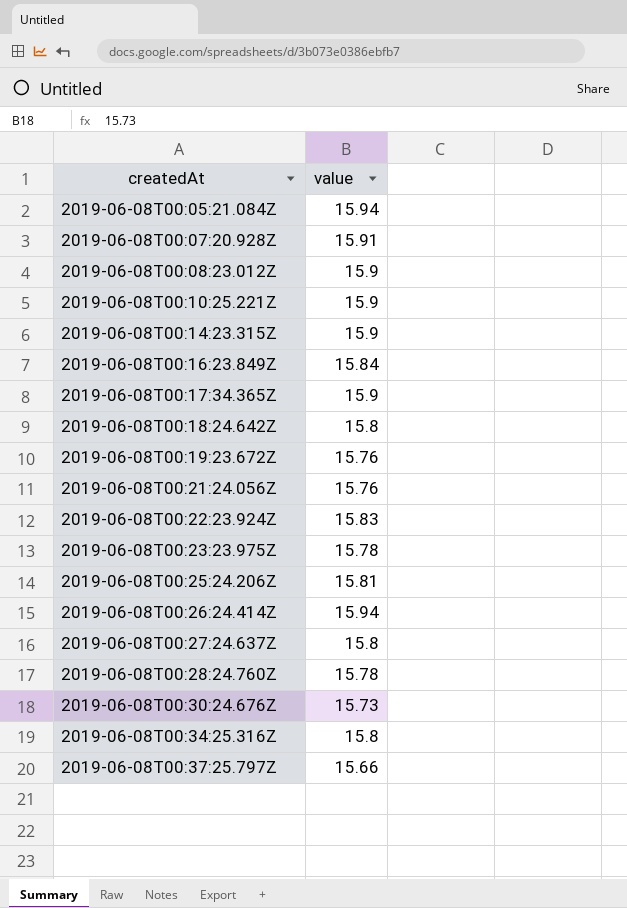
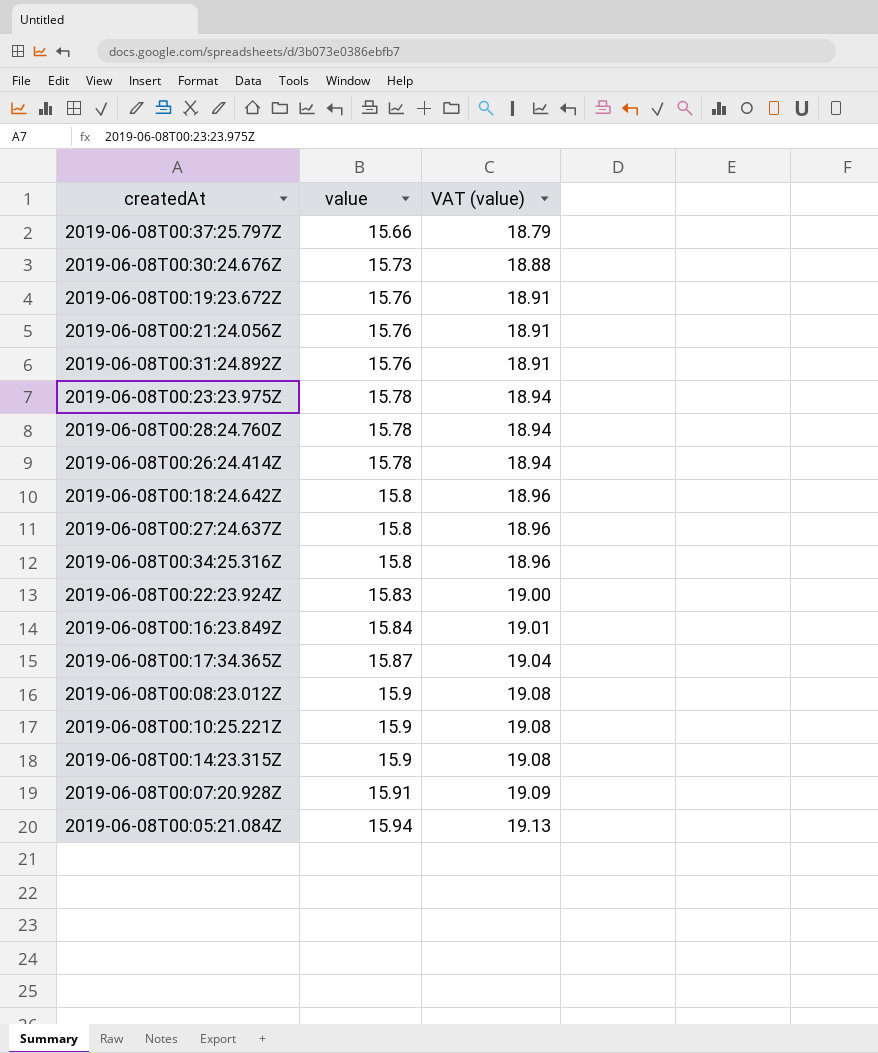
row order: createdAt ascending -> value ascending
column VAT (value) | formula: none -> [value] * 1.2
row 2019-06-08T00:25:24.206Z: 15.81 -> none
row 2019-06-08T00:31:24.892Z: none -> 15.76 | 18.91
2019-06-08T00:26:24.414Z | value: 15.94 -> 15.78
2019-06-08T00:17:34.365Z | value: 15.9 -> 15.87

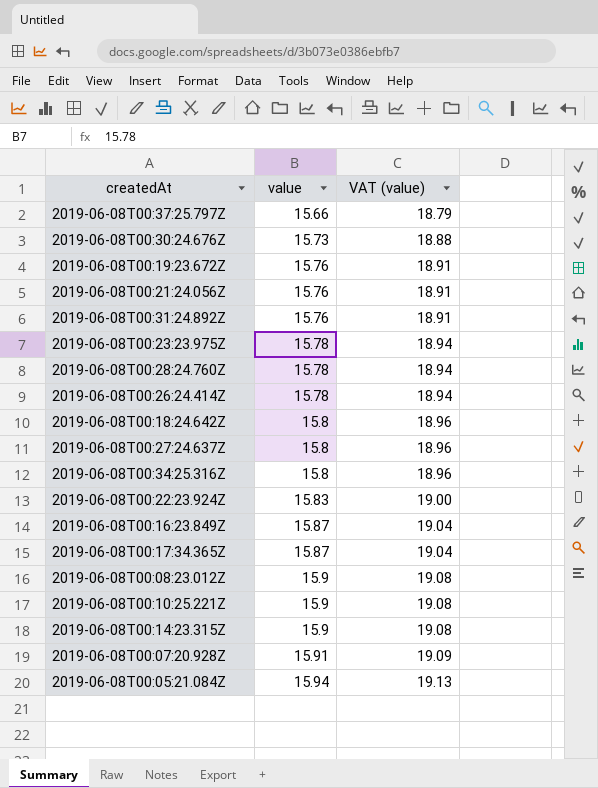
2019-06-08T00:16:23.849Z | value: 15.84 -> 15.87
2019-06-08T00:16:23.849Z | VAT (value): 19.01 -> 19.04

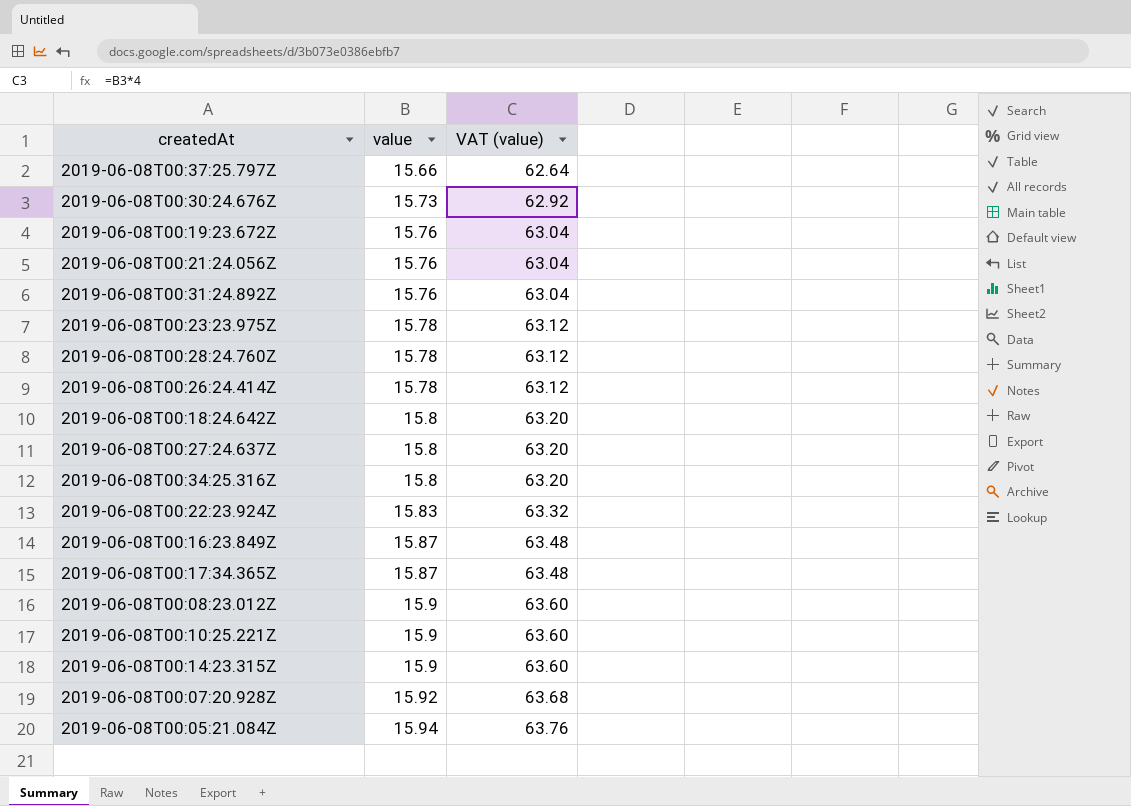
column VAT (value) | formula: [value] * 1.2 -> [value] * 4
2019-06-08T00:07:20.928Z | value: 15.91 -> 15.92

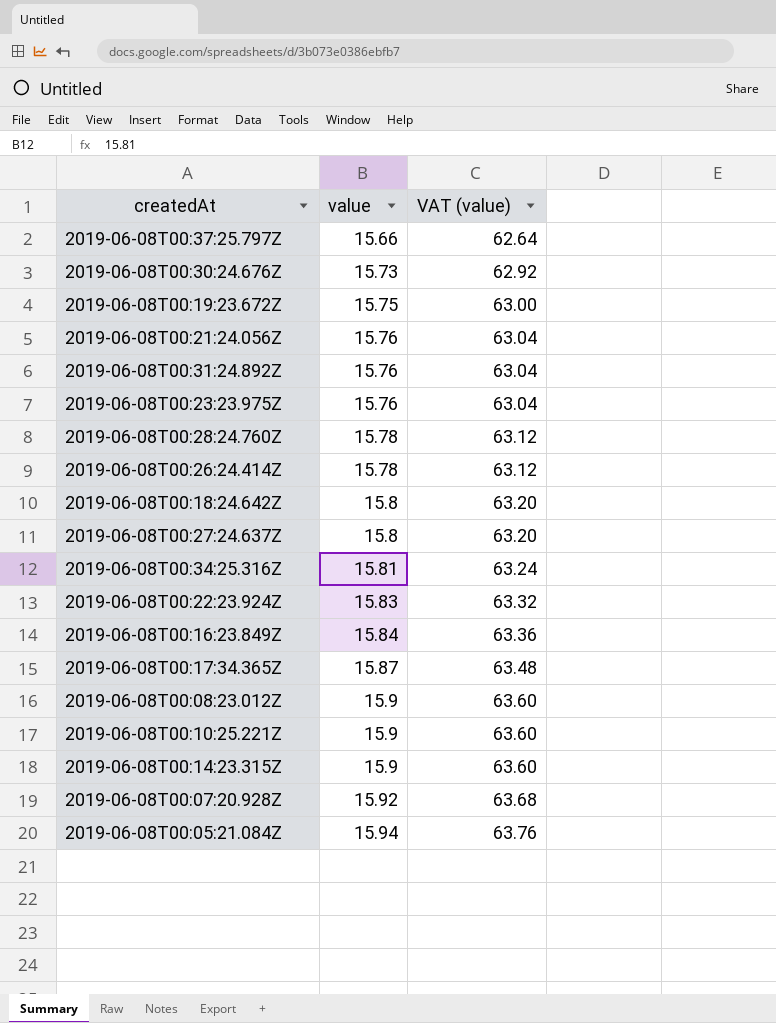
2019-06-08T00:19:23.672Z | value: 15.76 -> 15.75
2019-06-08T00:19:23.672Z | VAT (value): 63.04 -> 63.00
2019-06-08T00:23:23.975Z | value: 15.78 -> 15.76
2019-06-08T00:23:23.975Z | VAT (value): 63.12 -> 63.04
2019-06-08T00:34:25.316Z | value: 15.8 -> 15.81
2019-06-08T00:34:25.316Z | VAT (value): 63.20 -> 63.24
2019-06-08T00:16:23.849Z | value: 15.87 -> 15.84
2019-06-08T00:16:23.849Z | VAT (value): 63.48 -> 63.36

